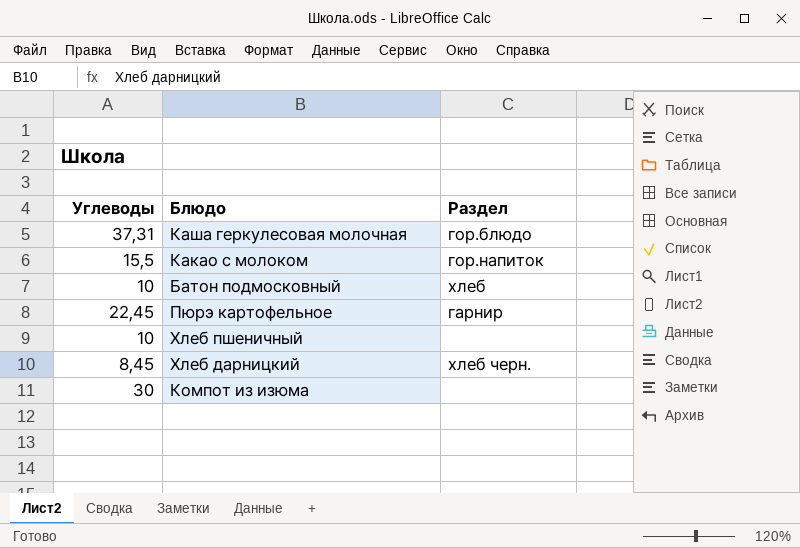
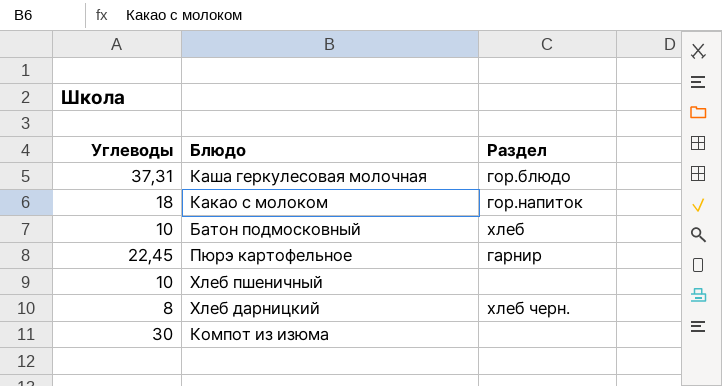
Какао с молоком | Углеводы: 15,5 -> 18
Хлеб дарницкий | Углеводы: 8,45 -> 8

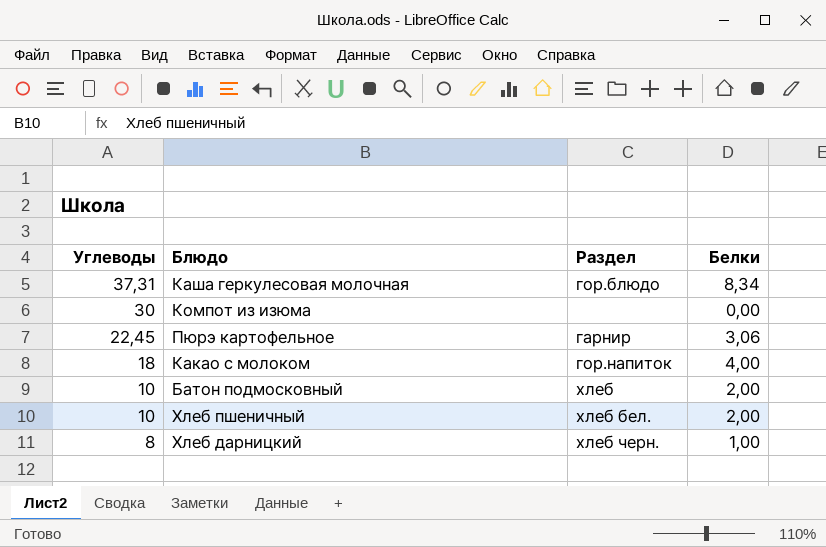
row order: none -> Углеводы descending
column Белки | position: none -> 4
Хлеб пшеничный | Раздел: none -> хлеб бел.

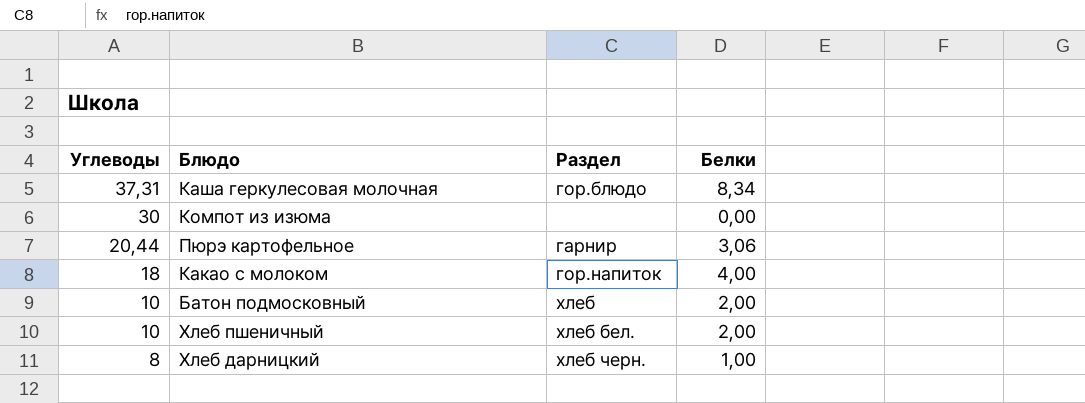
Пюрэ картофельное | Углеводы: 22,45 -> 20,44

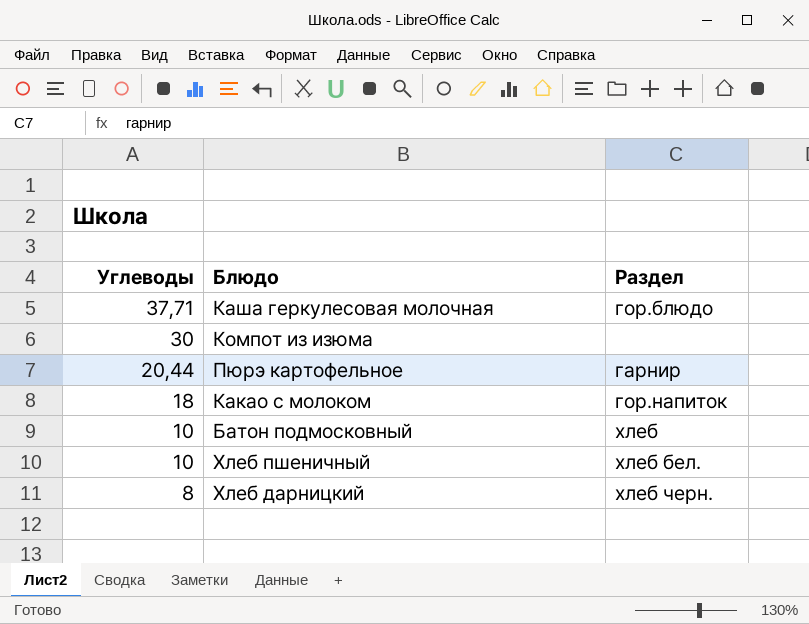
column Белки | position: 4 -> none
Каша геркулесовая молочная | Углеводы: 37,31 -> 37,71

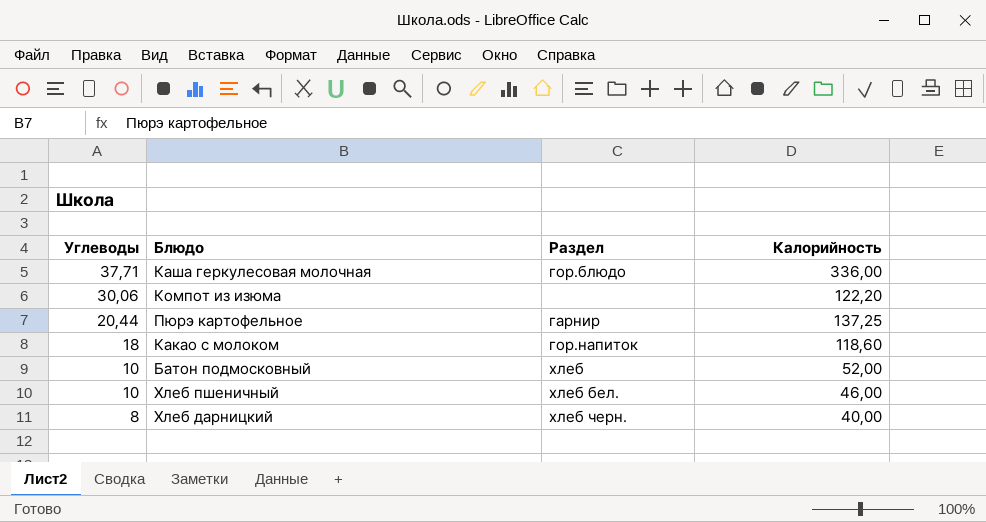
column Калорийность | position: none -> 4
Компот из изюма | Углеводы: 30 -> 30,06

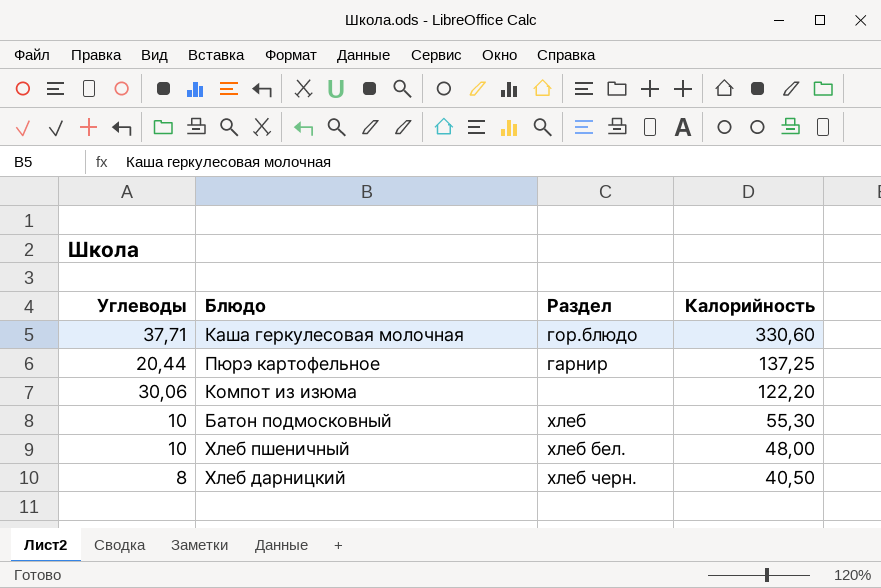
row order: Углеводы descending -> Калорийность descending
row Какао с молоком: 18 | гор.напиток | 118,60 -> none
Каша геркулесовая молочная | Калорийность: 336,00 -> 330,60
Батон подмосковный | Калорийность: 52,00 -> 55,30
Хлеб пшеничный | Калорийность: 46,00 -> 48,00
Хлеб дарницкий | Калорийность: 40,00 -> 40,50

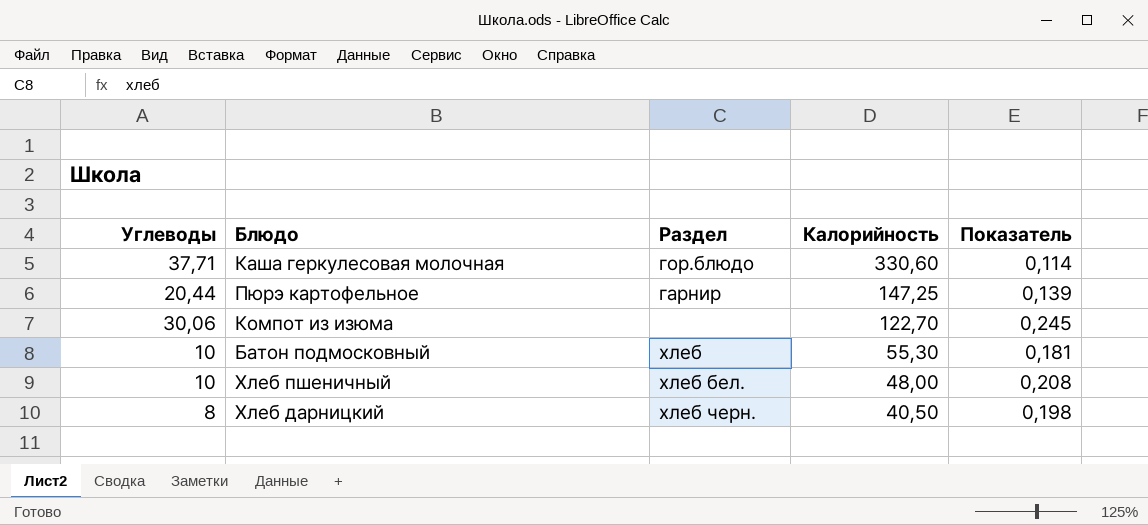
column Показатель | formula: none -> [Углеводы] / [Калорийность]
Пюрэ картофельное | Калорийность: 137,25 -> 147,25
Компот из изюма | Калорийность: 122,20 -> 122,70

